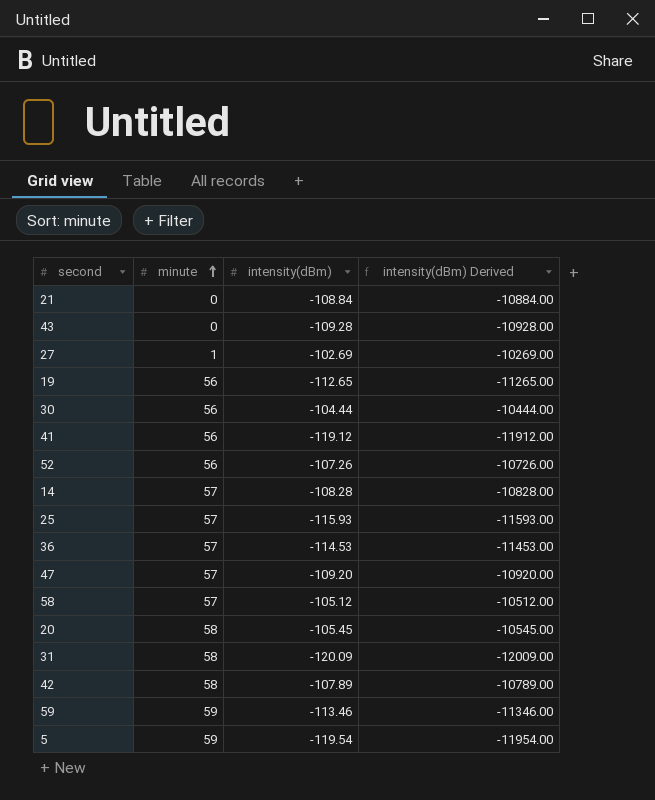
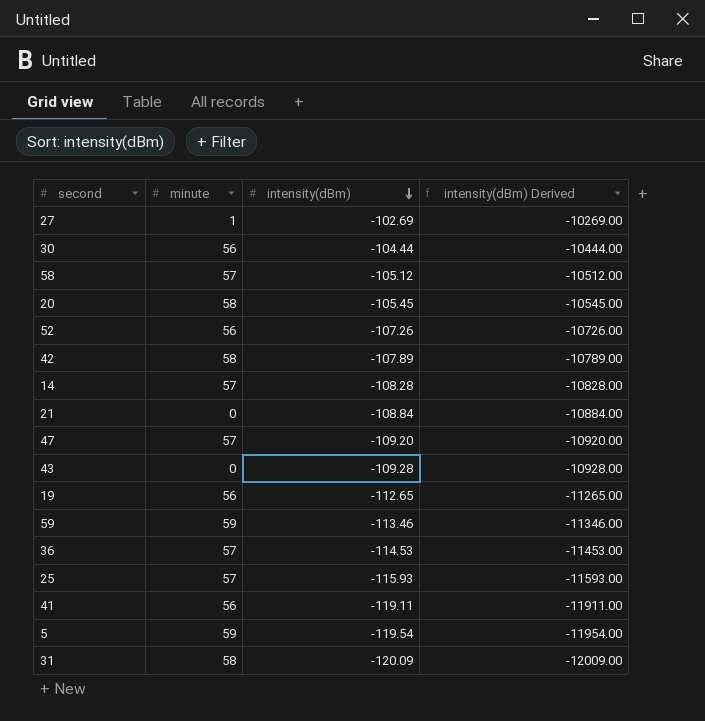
row order: minute ascending -> intensity(dBm) descending
41 | intensity(dBm): -119.12 -> -119.11
41 | intensity(dBm) Derived: -11912.00 -> -11911.00

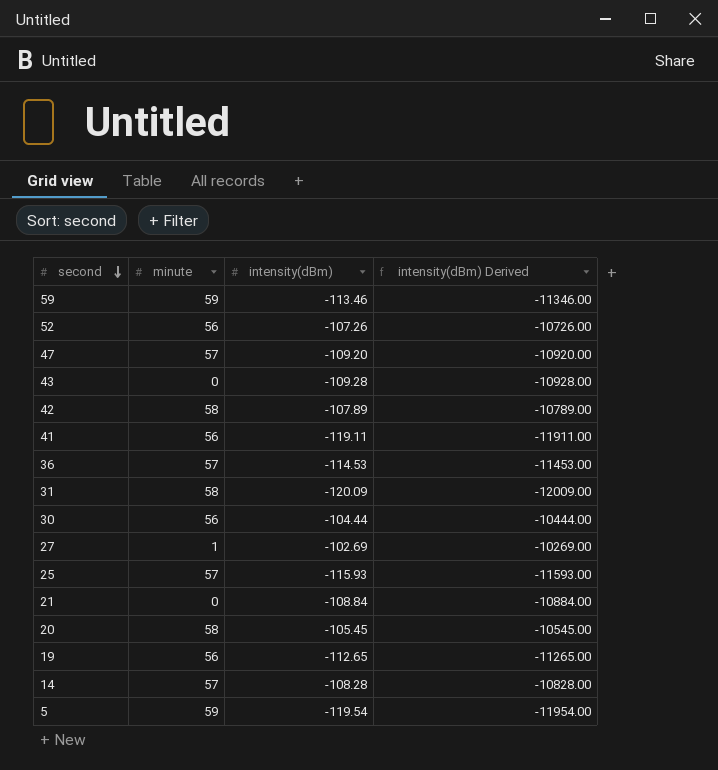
row order: intensity(dBm) descending -> second descending
row 58: 57 | -105.12 | -10512.00 -> none

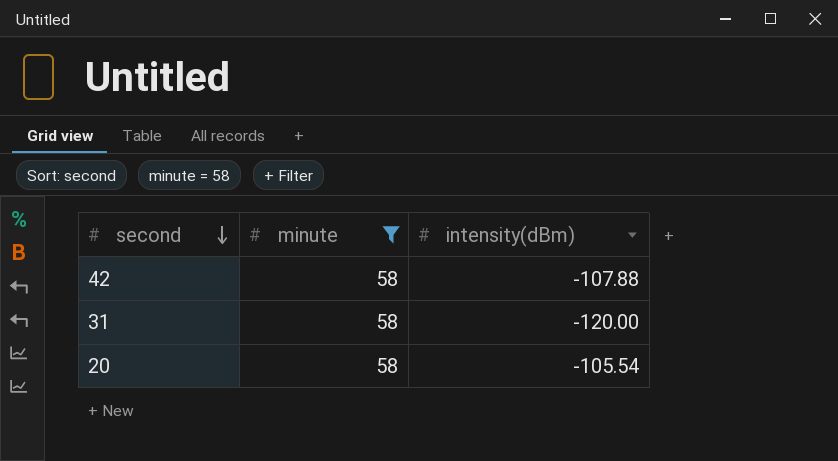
filter: none -> minute = 58
column intensity(dBm) Derived | formula: [intensity(dBm)] * 100 -> none
42 | intensity(dBm): -107.89 -> -107.88
31 | intensity(dBm): -120.09 -> -120.00
20 | intensity(dBm): -105.45 -> -105.54

